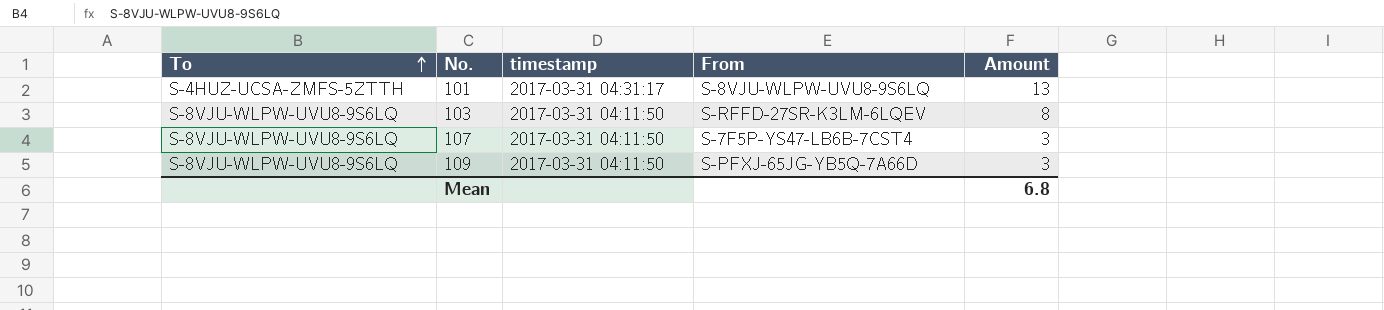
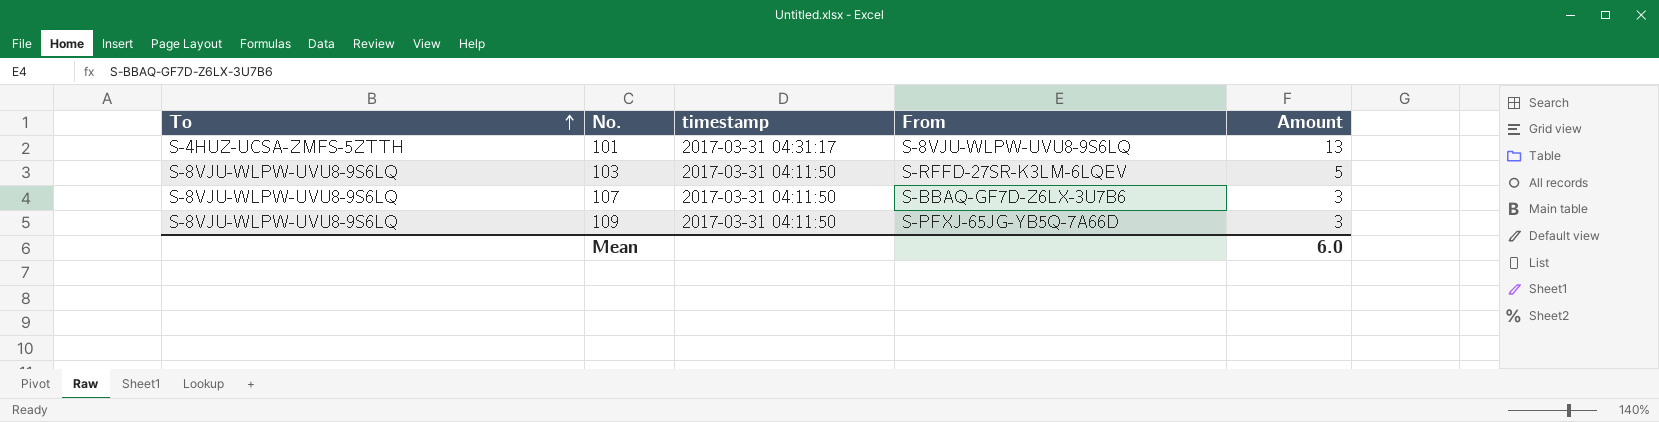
103 | Amount: 8 -> 5
107 | From: S-7F5P-YS47-LB6B-7CST4 -> S-BBAQ-GF7D-Z6LX-3U7B6
Mean | Amount: 6.8 -> 6.0

